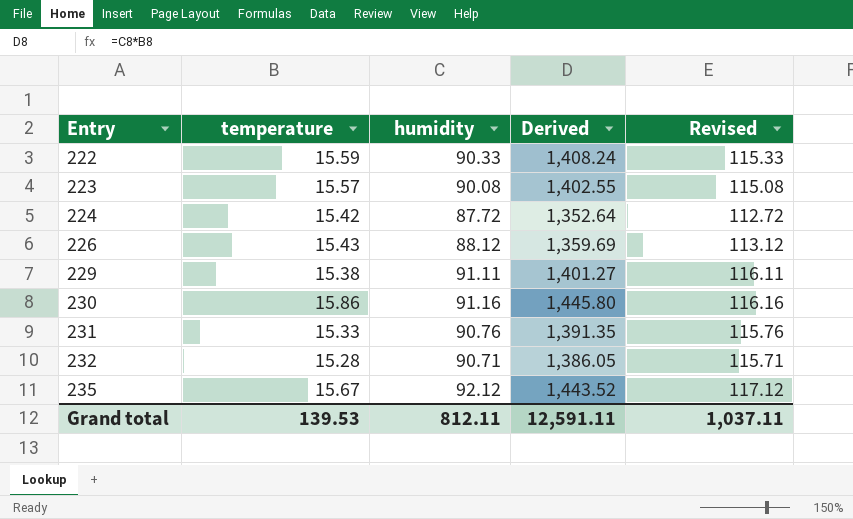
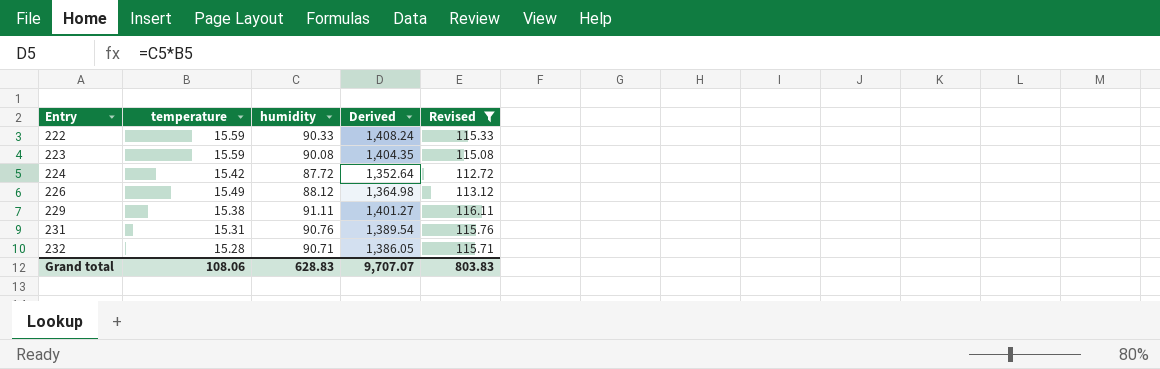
filter: none -> Revised <= 116.11
223 | temperature: 15.57 -> 15.59
223 | Derived: 1,402.55 -> 1,404.35
226 | temperature: 15.43 -> 15.49
226 | Derived: 1,359.69 -> 1,364.98
231 | temperature: 15.33 -> 15.31
231 | Derived: 1,391.35 -> 1,389.54
Grand total | temperature: 139.53 -> 108.06
Grand total | humidity: 812.11 -> 628.83
Grand total | Derived: 12,591.11 -> 9,707.07
Grand total | Revised: 1,037.11 -> 803.83

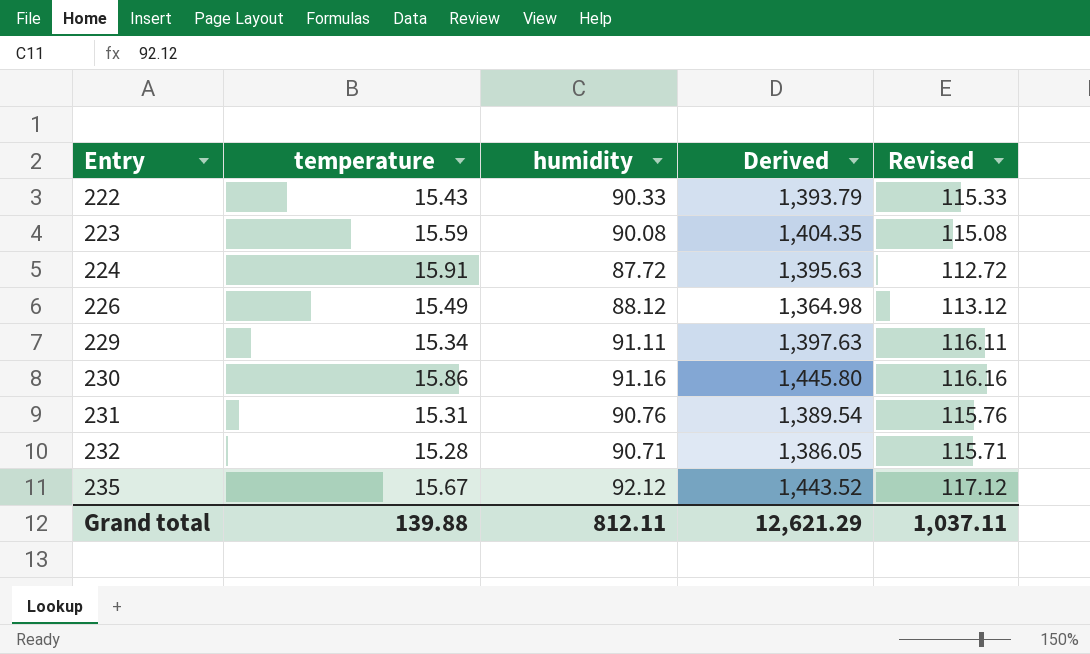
filter: Revised <= 116.11 -> none
222 | temperature: 15.59 -> 15.43
222 | Derived: 1,408.24 -> 1,393.79
224 | temperature: 15.42 -> 15.91
224 | Derived: 1,352.64 -> 1,395.63
229 | temperature: 15.38 -> 15.34
229 | Derived: 1,401.27 -> 1,397.63
Grand total | temperature: 108.06 -> 139.88
Grand total | humidity: 628.83 -> 812.11
Grand total | Derived: 9,707.07 -> 12,621.29
Grand total | Revised: 803.83 -> 1,037.11

